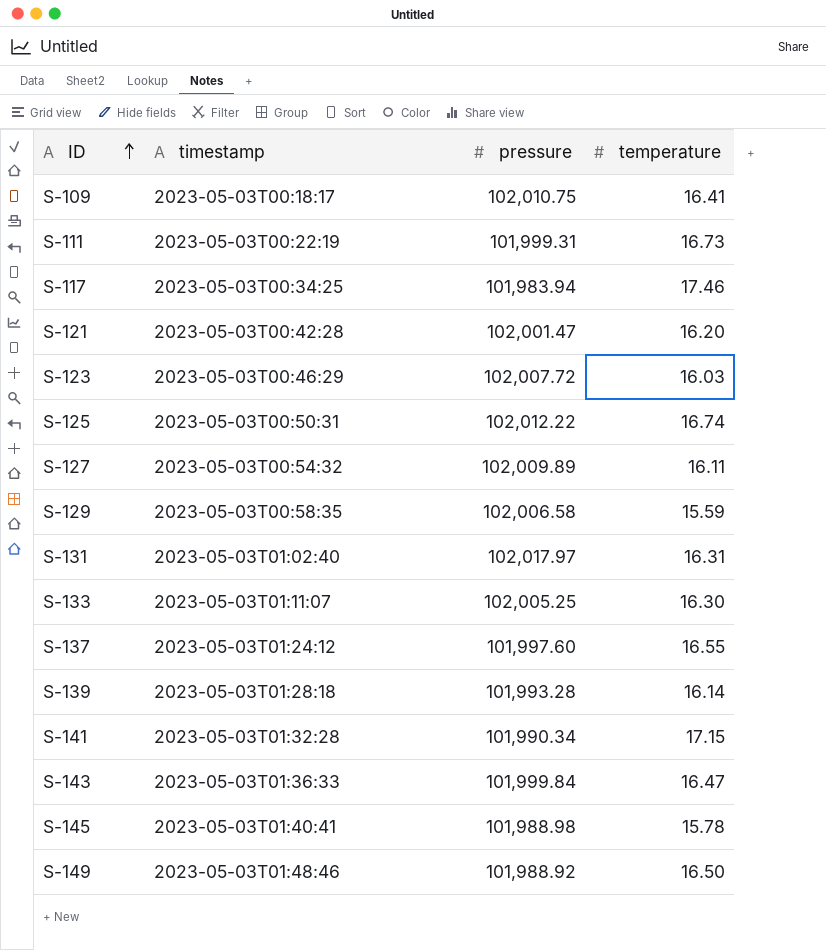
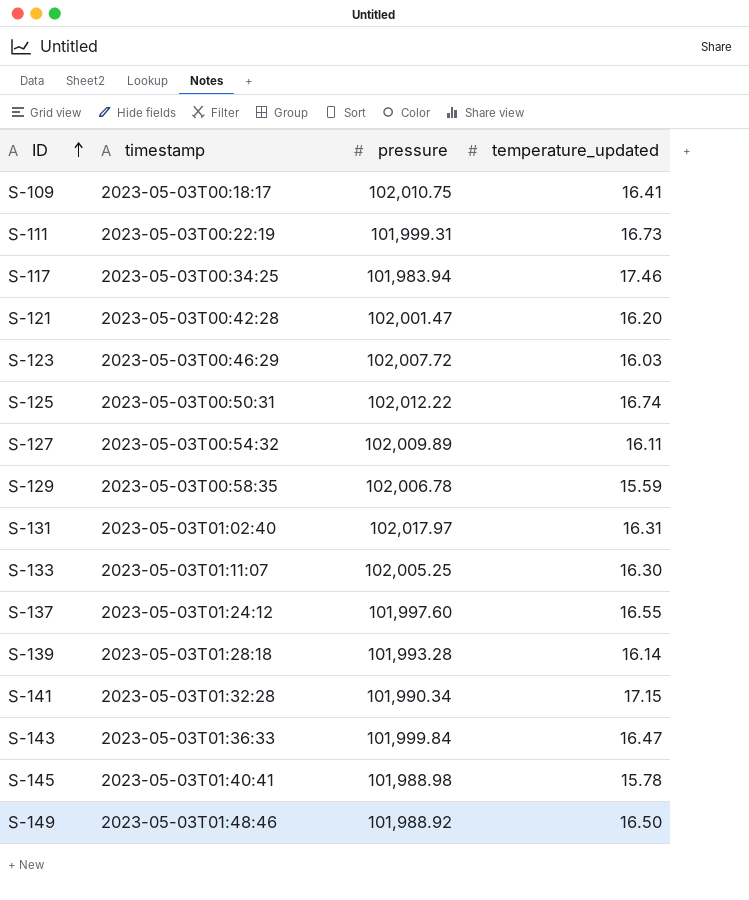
column name: temperature -> temperature_updated
S-129 | pressure: 102,006.58 -> 102,006.78

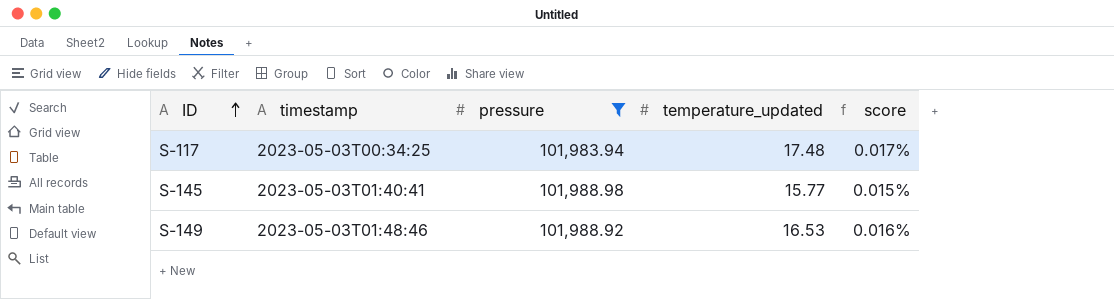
filter: none -> pressure <= 101,988.98
column score | formula: none -> [temperature_updated] / [pressure]
S-117 | temperature_updated: 17.46 -> 17.48
S-145 | temperature_updated: 15.78 -> 15.77
S-149 | temperature_updated: 16.50 -> 16.53

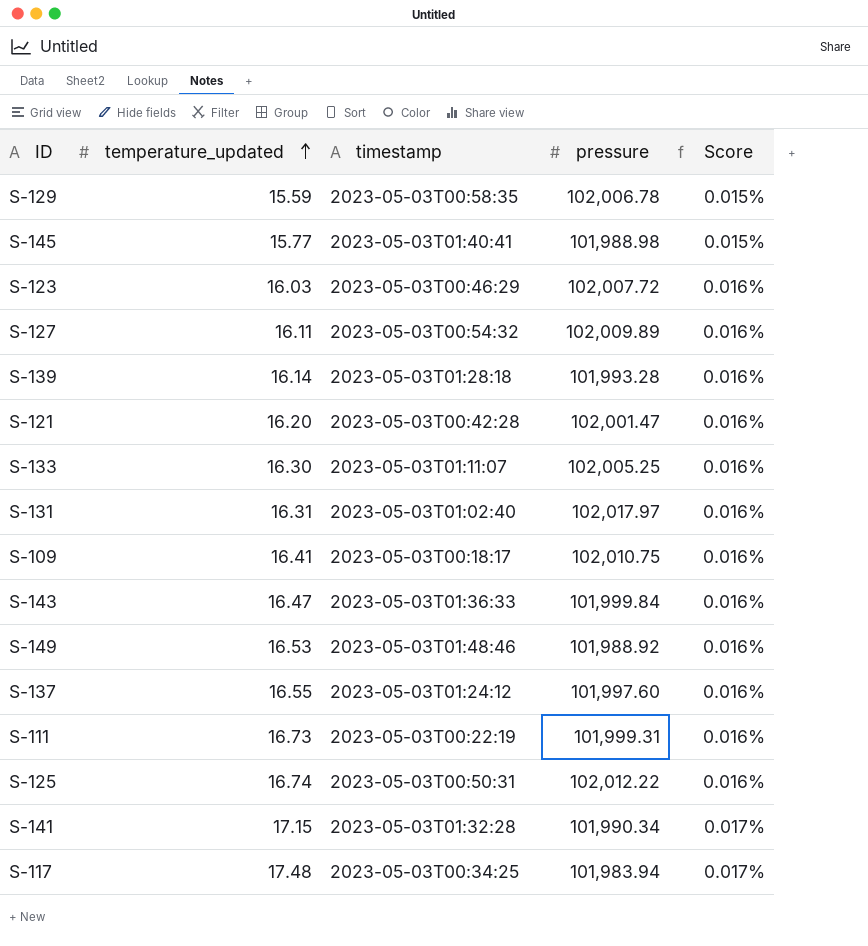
filter: pressure <= 101,988.98 -> none
row order: ID ascending -> temperature_updated ascending
column temperature_updated | position: 4 -> 2
column name: score -> Score

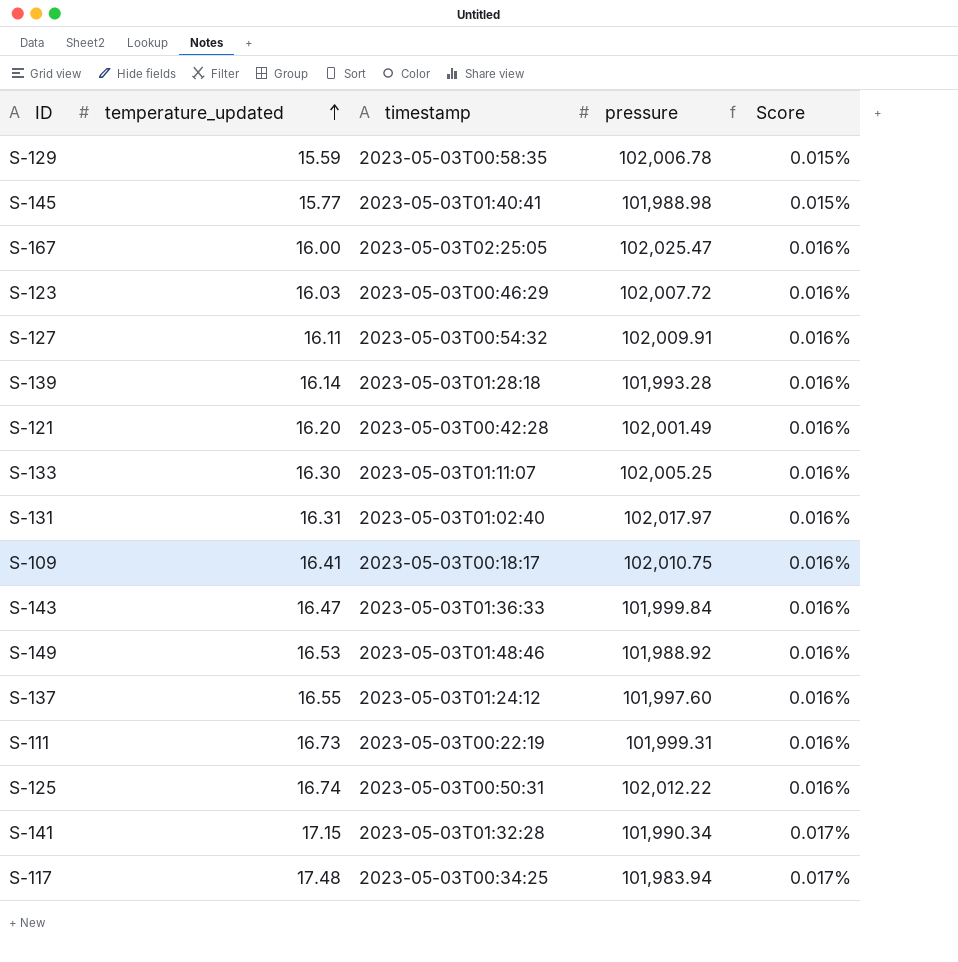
row S-167: none -> 16.00 | 2023-05-03T02:25:05 | 102,025.47 | 0.016%
S-127 | pressure: 102,009.89 -> 102,009.91
S-121 | pressure: 102,001.47 -> 102,001.49

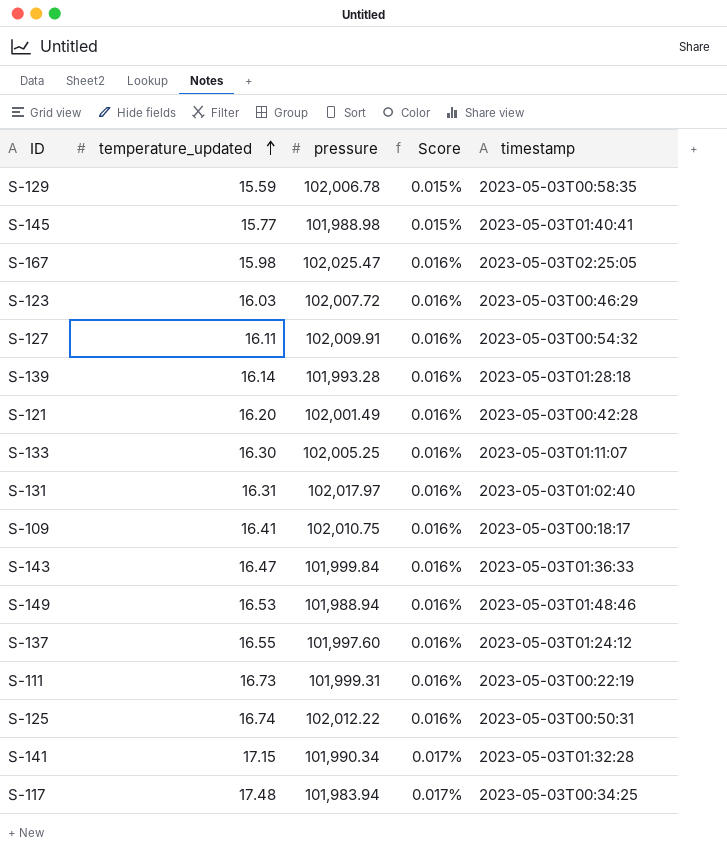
column timestamp | position: 3 -> 5
S-167 | temperature_updated: 16.00 -> 15.98
S-149 | pressure: 101,988.92 -> 101,988.94

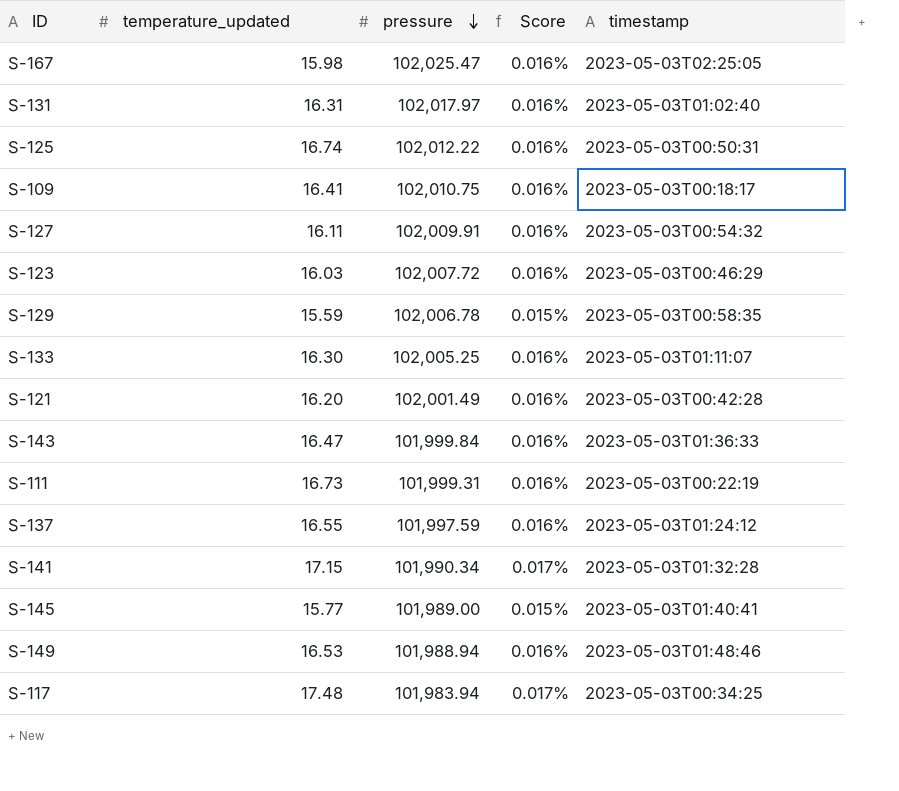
row order: temperature_updated ascending -> pressure descending
row S-139: 16.14 | 101,993.28 | 0.016% | 2023-05-03T01:28:18 -> none
S-137 | pressure: 101,997.60 -> 101,997.59
S-145 | pressure: 101,988.98 -> 101,989.00

